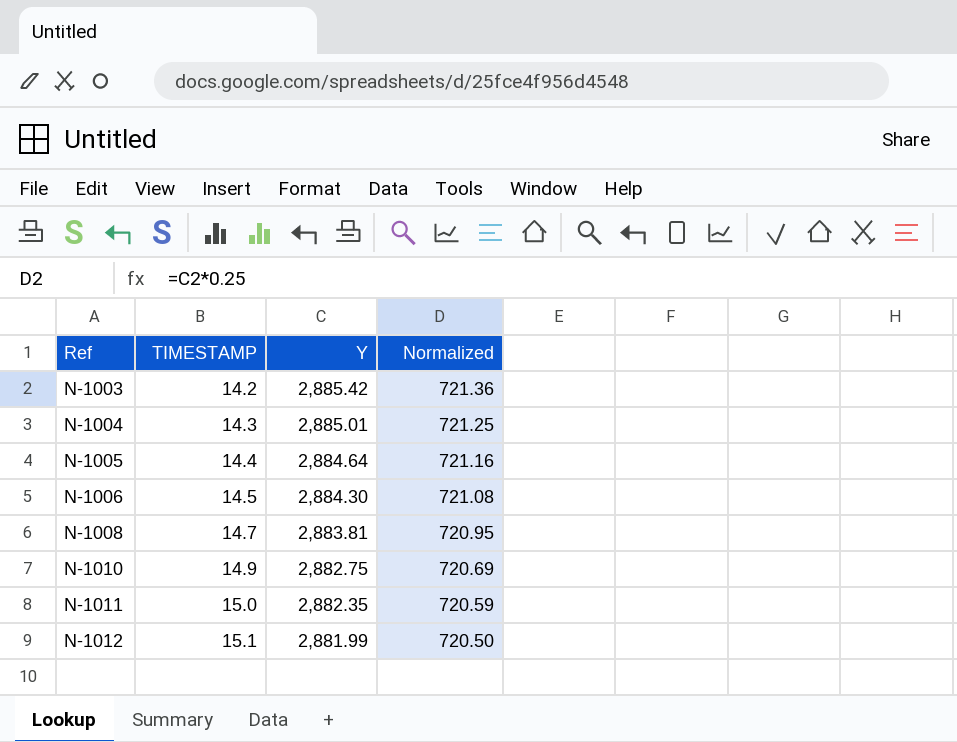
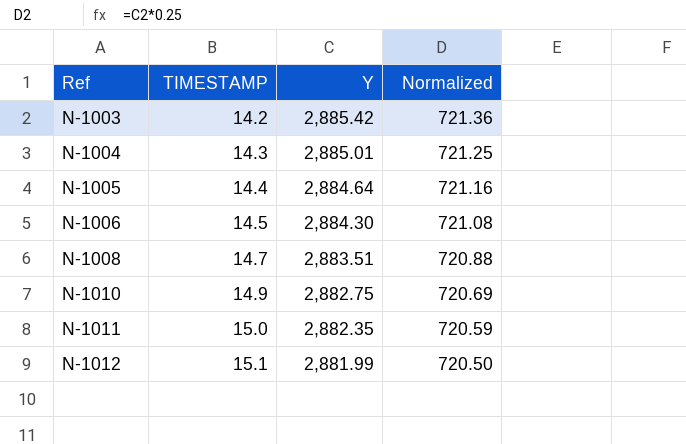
N-1008 | Y: 2,883.81 -> 2,883.51
N-1008 | Normalized: 720.95 -> 720.88

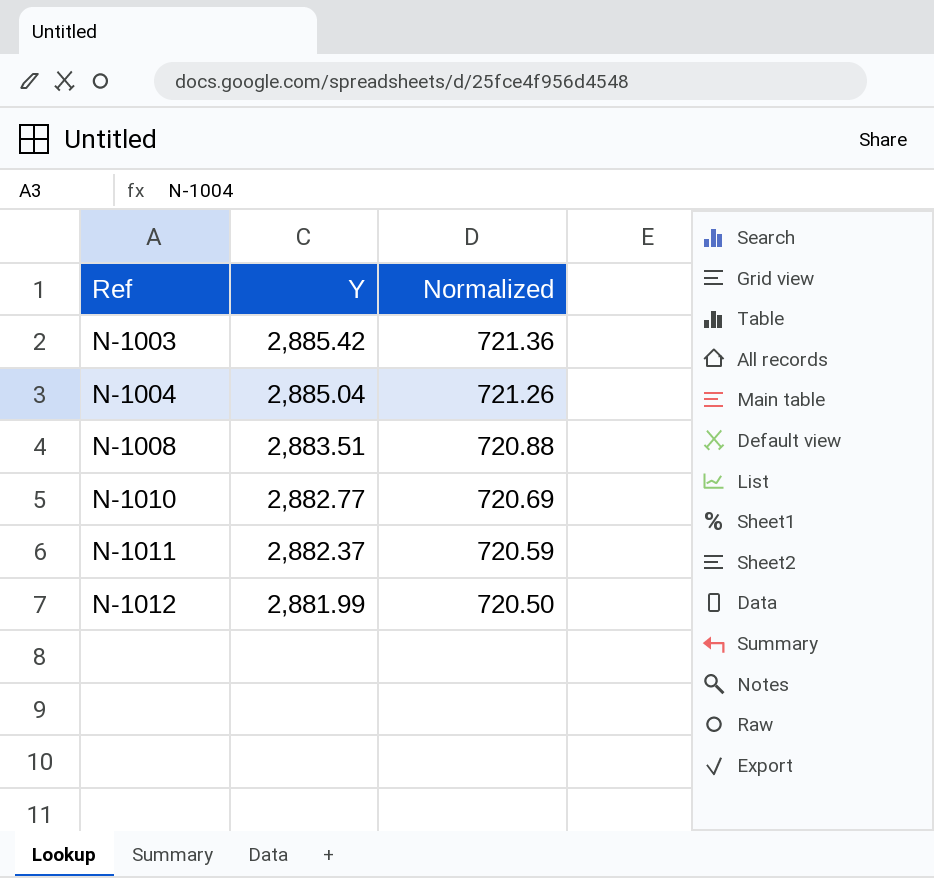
column TIMESTAMP | position: 2 -> none
row N-1005: 14.4 | 2,884.64 | 721.16 -> none
row N-1006: 14.5 | 2,884.30 | 721.08 -> none
N-1004 | Y: 2,885.01 -> 2,885.04
N-1004 | Normalized: 721.25 -> 721.26
N-1010 | Y: 2,882.75 -> 2,882.77
N-1011 | Y: 2,882.35 -> 2,882.37

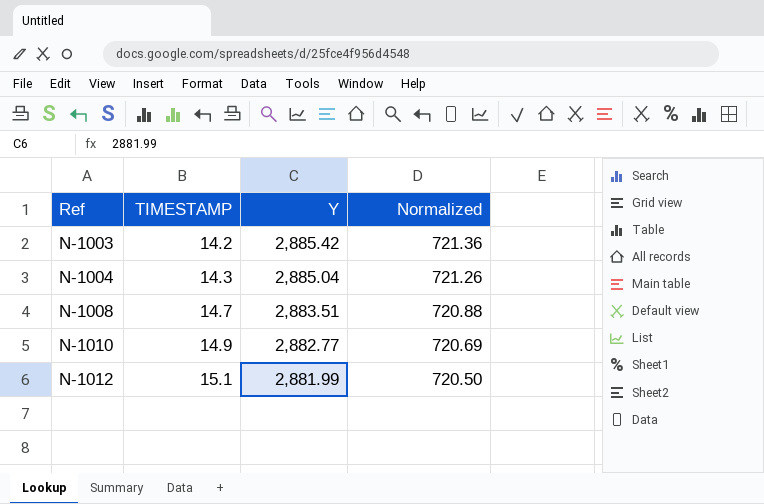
column TIMESTAMP | position: none -> 2
row N-1011: 2,882.37 | 720.59 -> none

